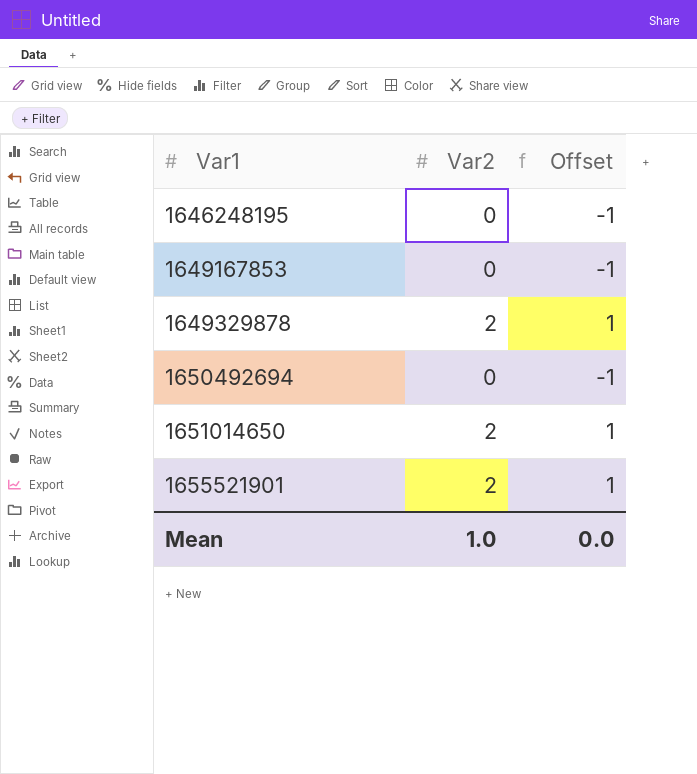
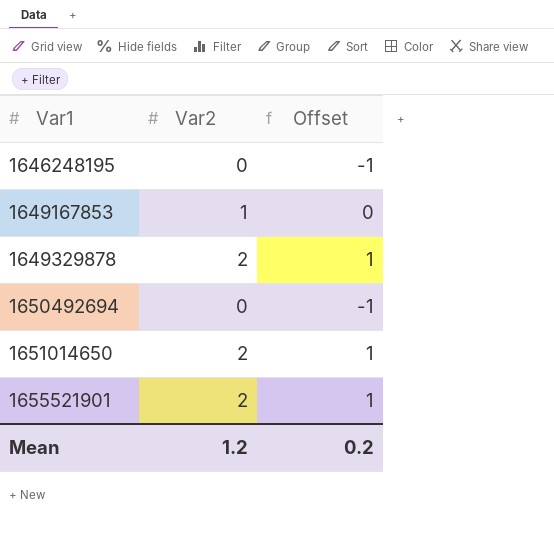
1649167853 | Var2: 0 -> 1
1649167853 | Offset: -1 -> 0
Mean | Var2: 1.0 -> 1.2
Mean | Offset: 0.0 -> 0.2

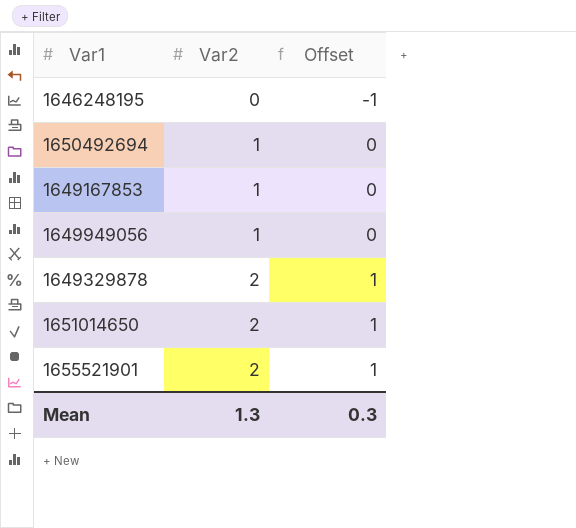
row order: Var1 ascending -> Var2 ascending
1650492694 | Var2: 0 -> 1
1650492694 | Offset: -1 -> 0
row 1649949056: none -> 1 | 0
Mean | Var2: 1.2 -> 1.3
Mean | Offset: 0.2 -> 0.3

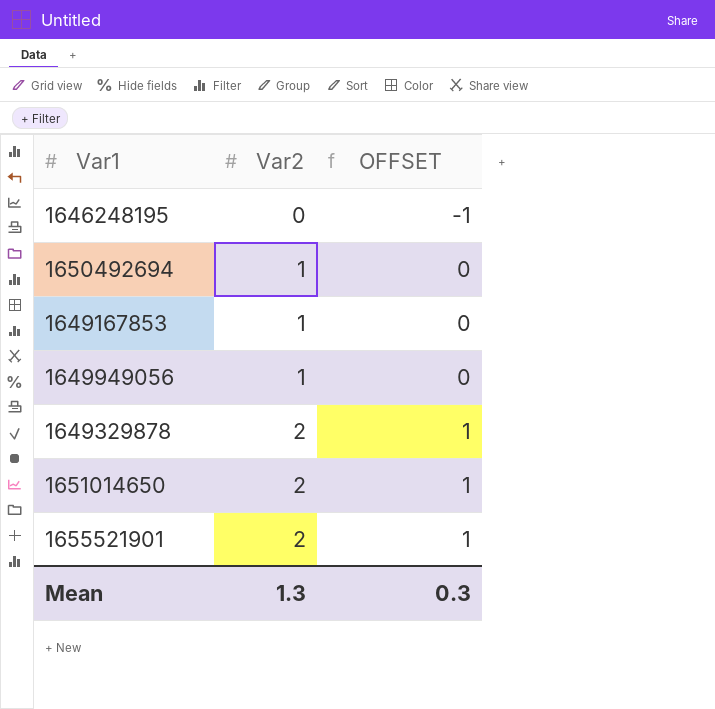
column name: Offset -> OFFSET

